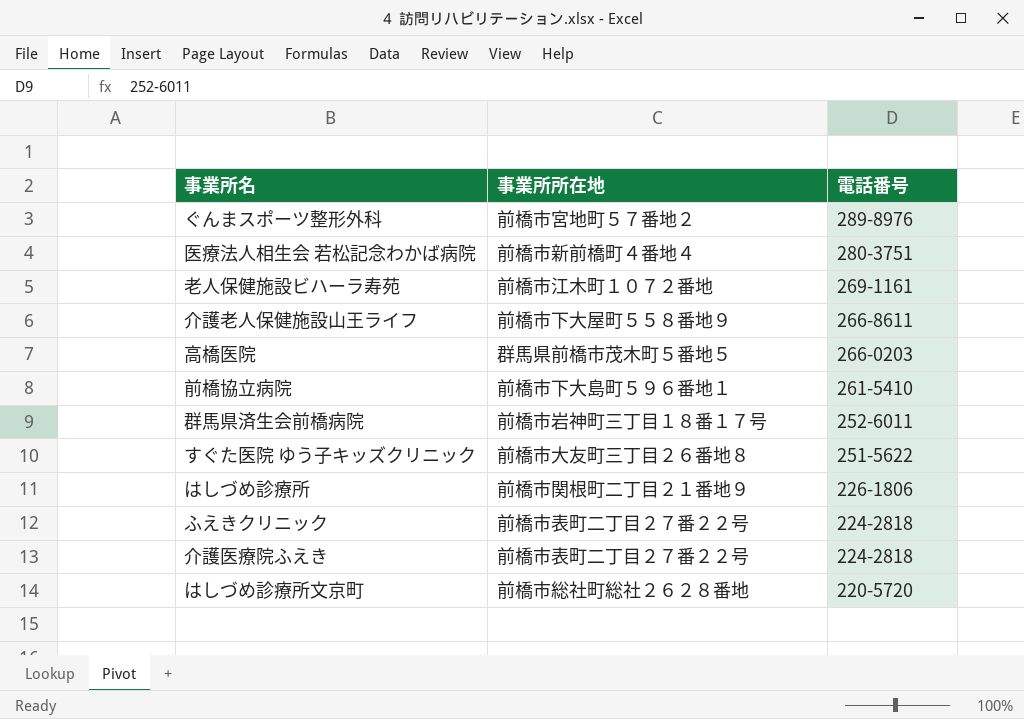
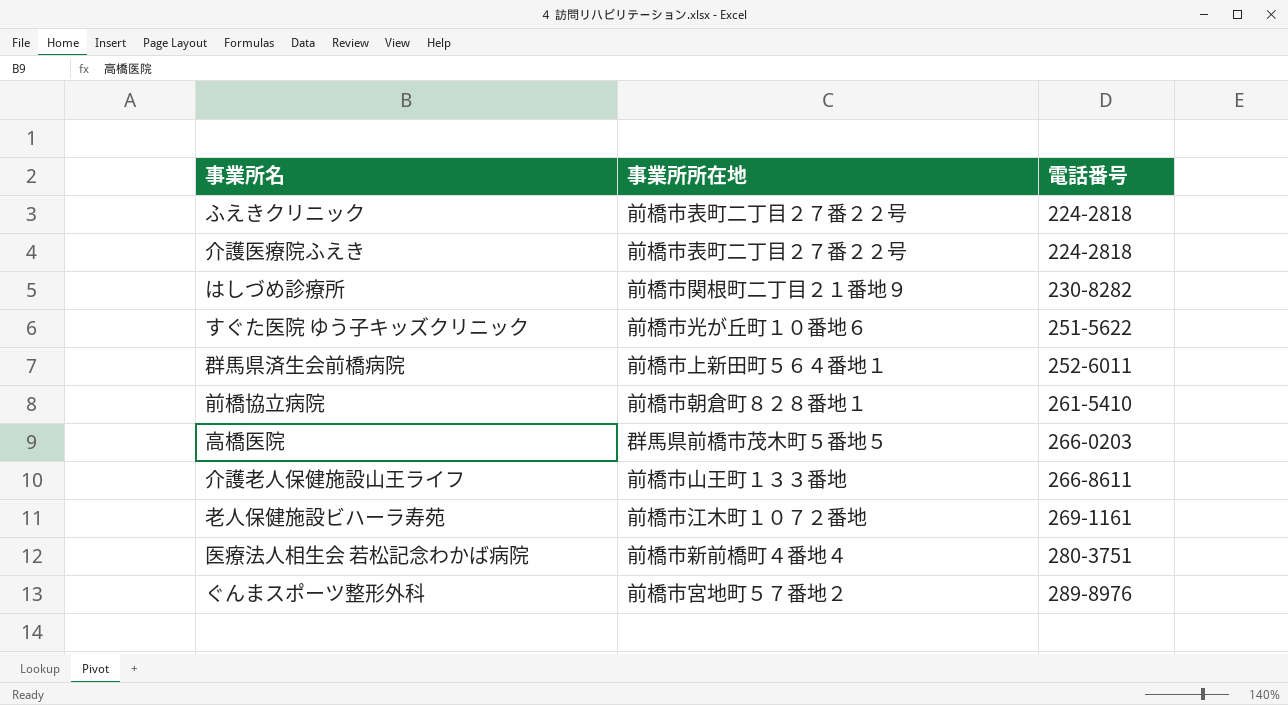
row order: 電話番号 descending -> 電話番号 ascending
row はしづめ診療所文京町: 前橋市総社町総社２６２８番地 | 220-5720 -> none
はしづめ診療所 | 電話番号: 226-1806 -> 230-8282
すぐた医院 ゆう子キッズクリニック | 事業所所在地: 前橋市大友町三丁目２６番地８ -> 前橋市光が丘町１０番地６
群馬県済生会前橋病院 | 事業所所在地: 前橋市岩神町三丁目１８番１７号 -> 前橋市上新田町５６４番地１
前橋協立病院 | 事業所所在地: 前橋市下大島町５９６番地１ -> 前橋市朝倉町８２８番地１
介護老人保健施設山王ライフ | 事業所所在地: 前橋市下大屋町５５８番地９ -> 前橋市山王町１３３番地

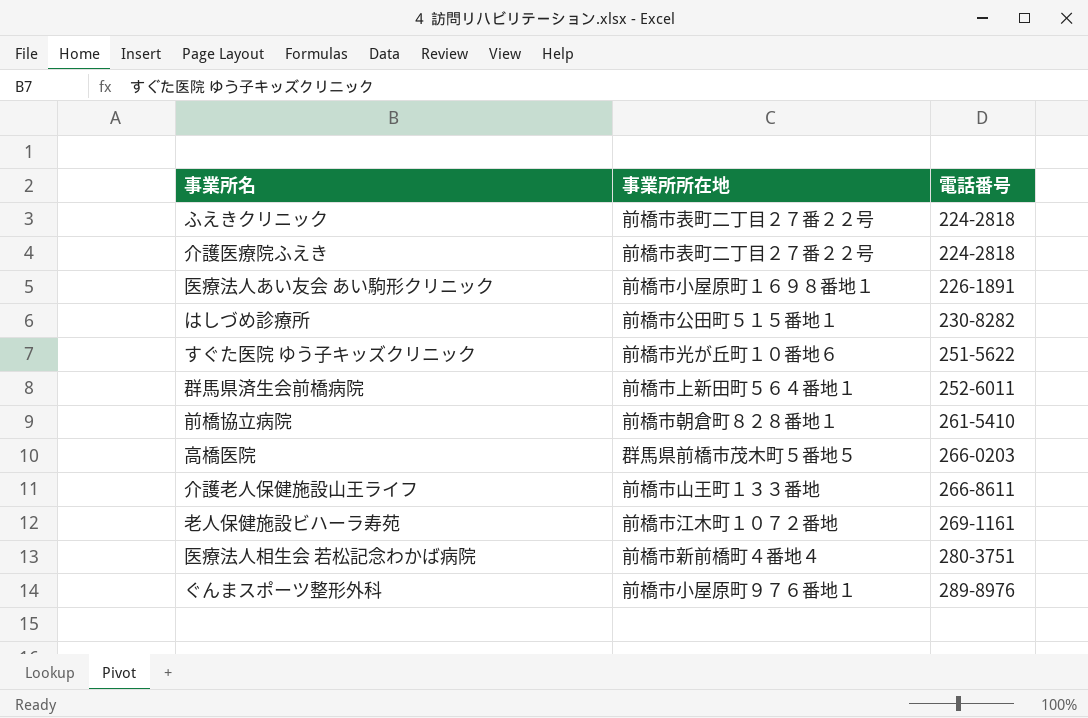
row 医療法人あい友会 あい駒形クリニック: none -> 前橋市小屋原町１６９８番地１ | 226-1891
はしづめ診療所 | 事業所所在地: 前橋市関根町二丁目２１番地９ -> 前橋市公田町５１５番地１
ぐんまスポーツ整形外科 | 事業所所在地: 前橋市宮地町５７番地２ -> 前橋市小屋原町９７６番地１

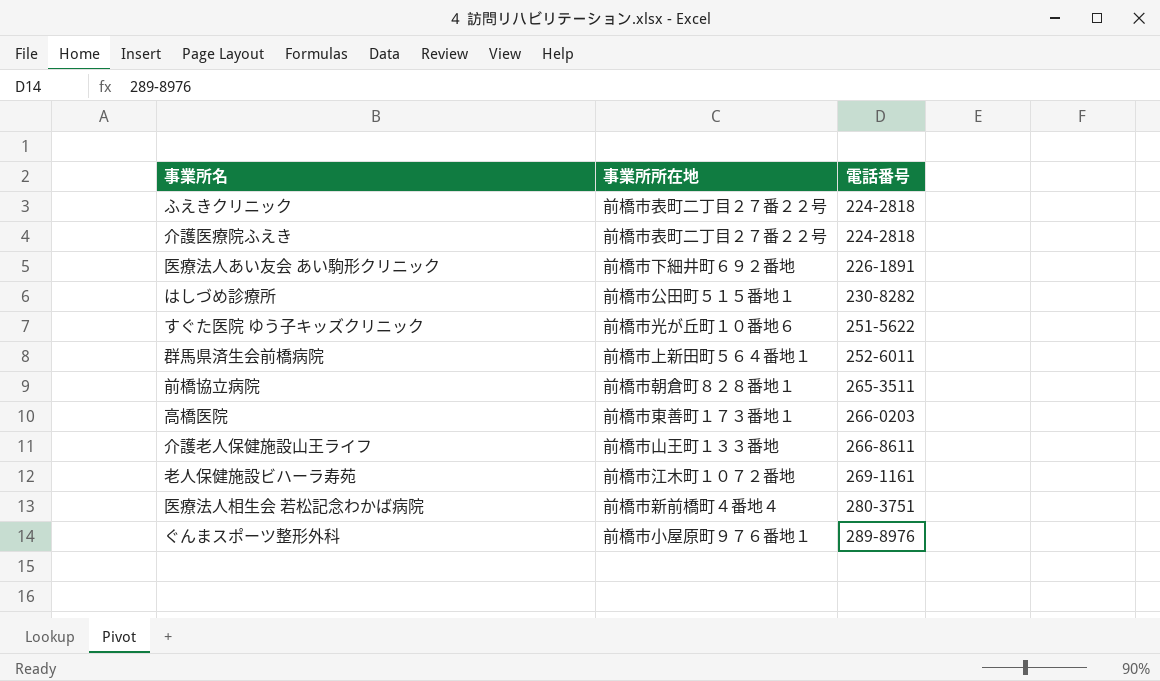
医療法人あい友会 あい駒形クリニック | 事業所所在地: 前橋市小屋原町１６９８番地１ -> 前橋市下細井町６９２番地
前橋協立病院 | 電話番号: 261-5410 -> 265-3511
高橋医院 | 事業所所在地: 群馬県前橋市茂木町５番地５ -> 前橋市東善町１７３番地１

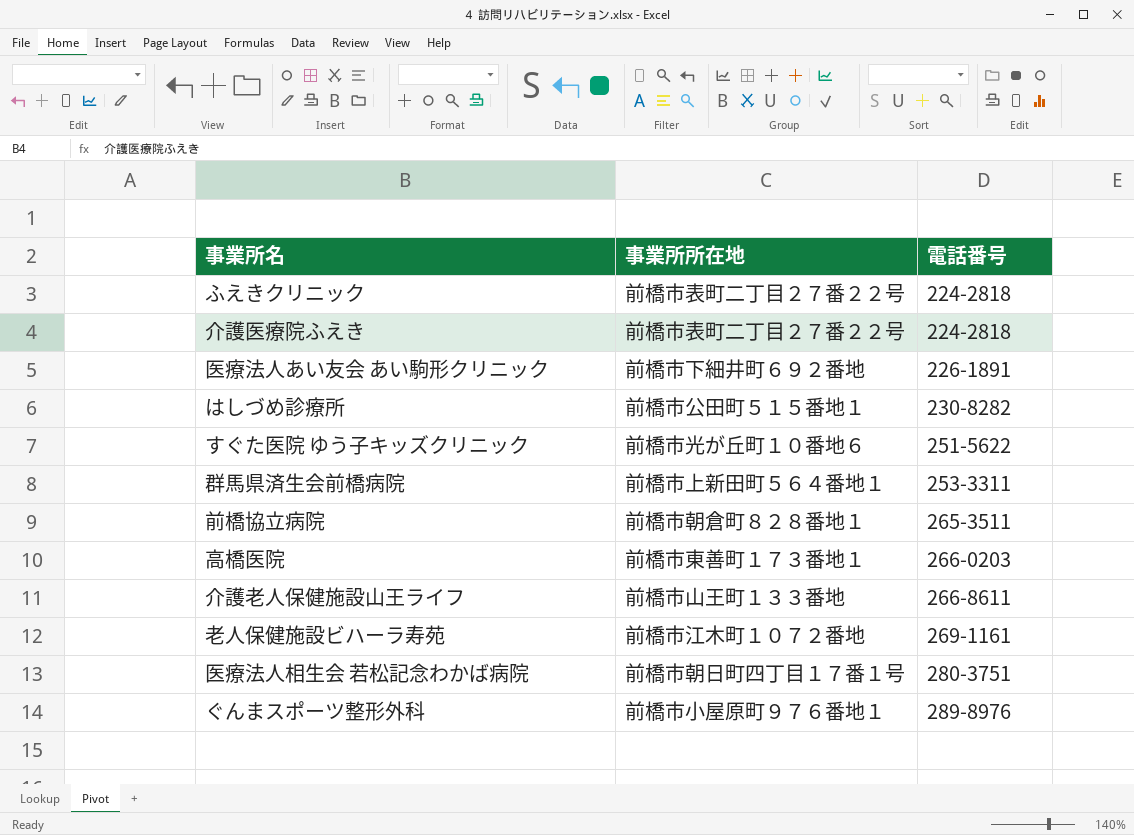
群馬県済生会前橋病院 | 電話番号: 252-6011 -> 253-3311
医療法人相生会 若松記念わかば病院 | 事業所所在地: 前橋市新前橋町４番地４ -> 前橋市朝日町四丁目１７番１号

